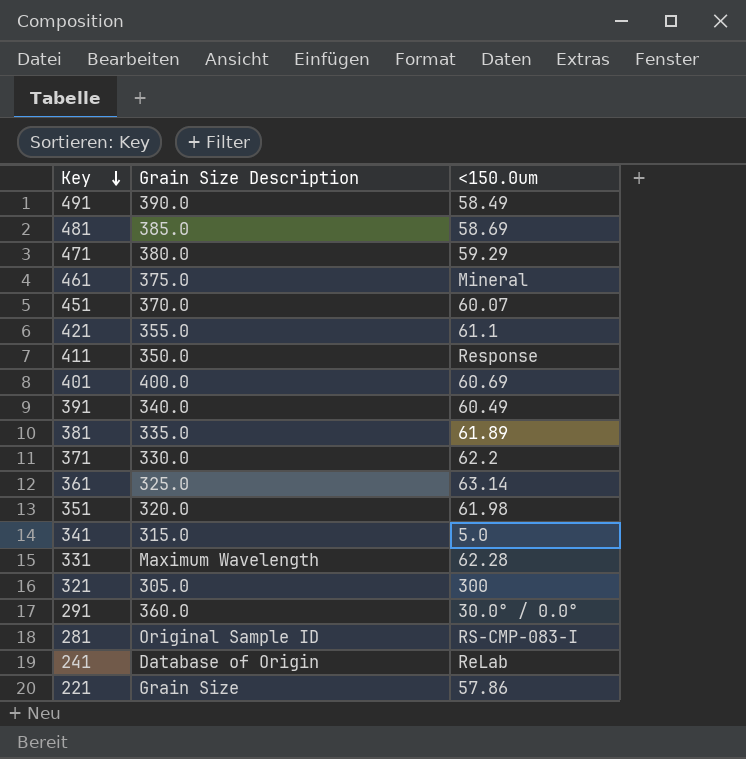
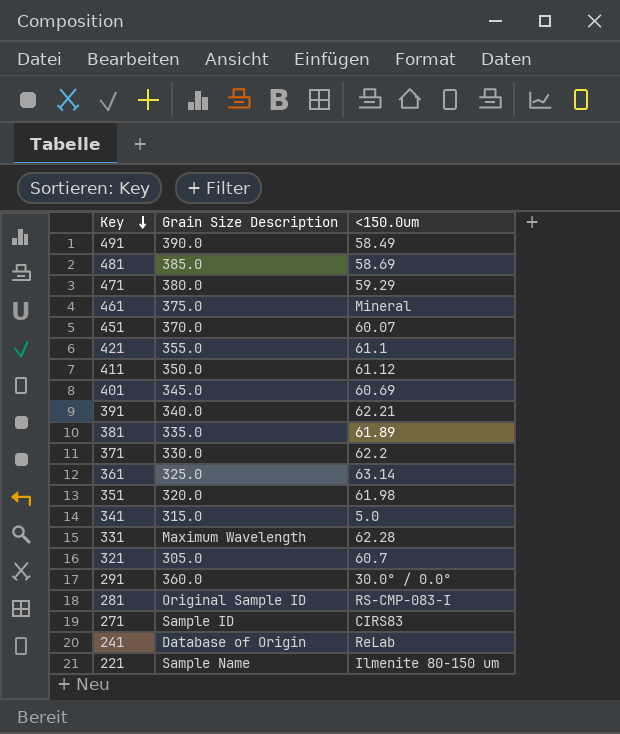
411 | <150.0um: Response -> 61.12
401 | Grain Size Description: 400.0 -> 345.0
391 | <150.0um: 60.49 -> 62.21
321 | <150.0um: 300 -> 60.7
row 271: none -> Sample ID | CIRS83
221 | Grain Size Description: Grain Size -> Sample Name
221 | <150.0um: 57.86 -> Ilmenite 80-150 um

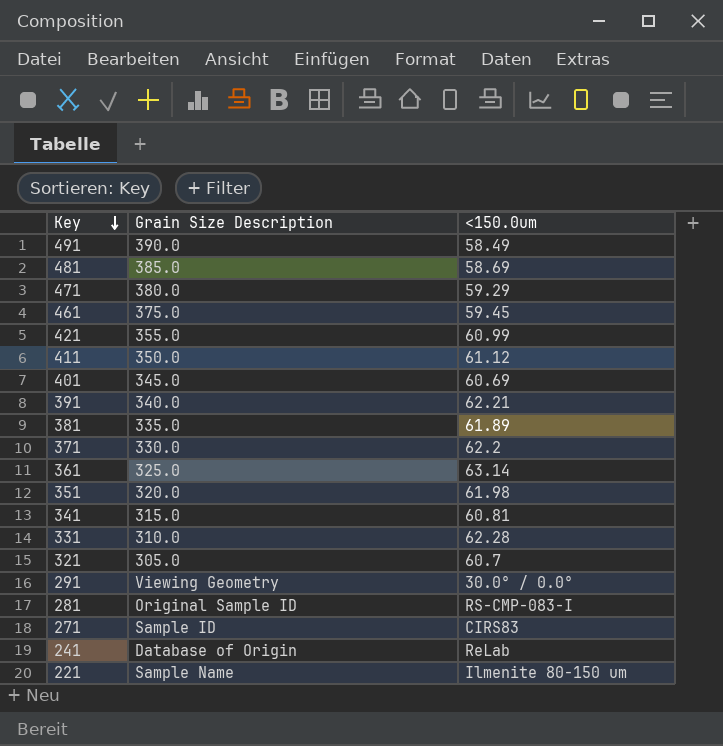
row 451: 370.0 | 60.07 -> none
461 | <150.0um: Mineral -> 59.45
421 | <150.0um: 61.1 -> 60.99
341 | <150.0um: 5.0 -> 60.81
331 | Grain Size Description: Maximum Wavelength -> 310.0
291 | Grain Size Description: 360.0 -> Viewing Geometry

